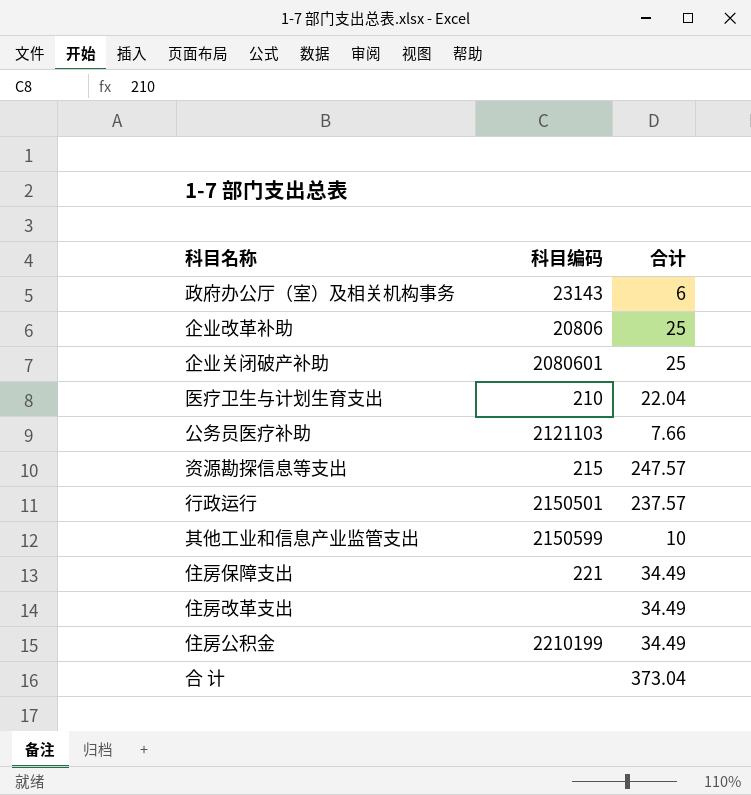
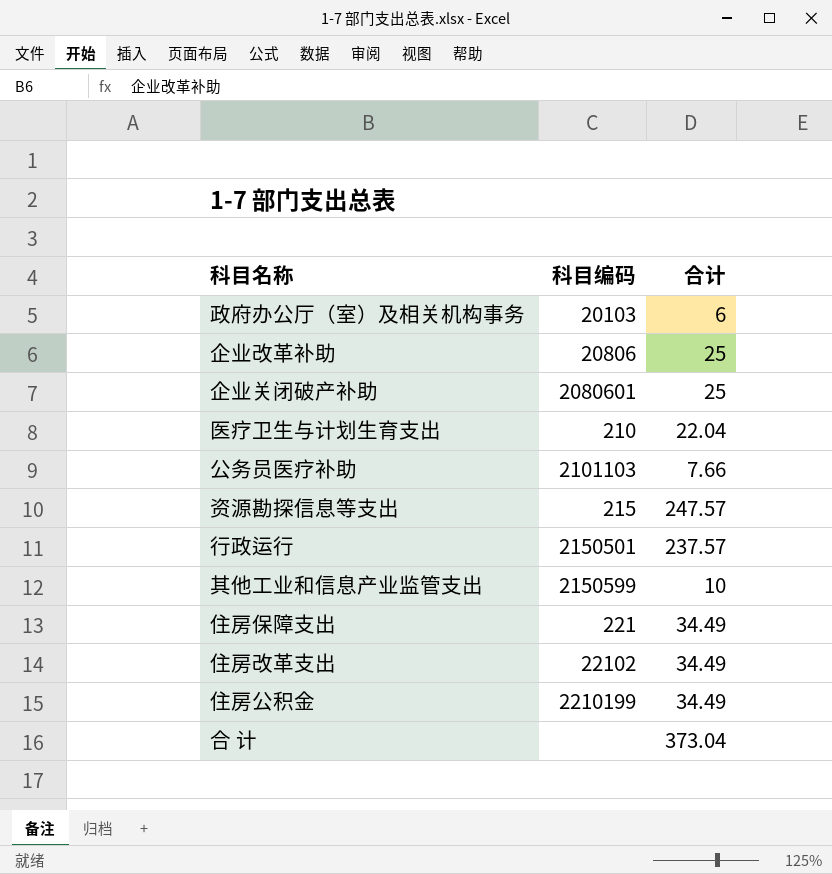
政府办公厅（室）及相关机构事务 | 科目编码: 23143 -> 20103
公务员医疗补助 | 科目编码: 2121103 -> 2101103
住房改革支出 | 科目编码: none -> 22102

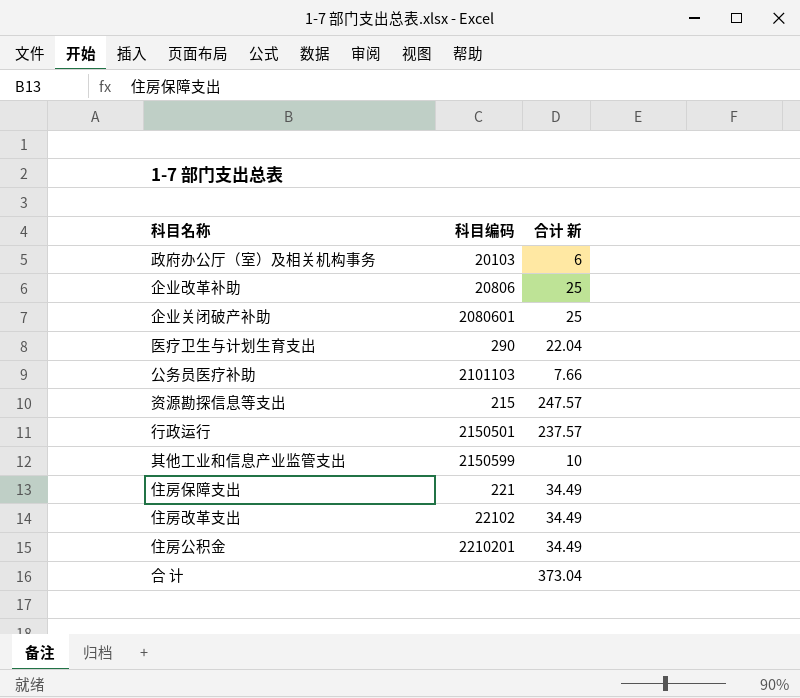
column name: 合计 -> 合计 新
医疗卫生与计划生育支出 | 科目编码: 210 -> 290
住房公积金 | 科目编码: 2210199 -> 2210201

